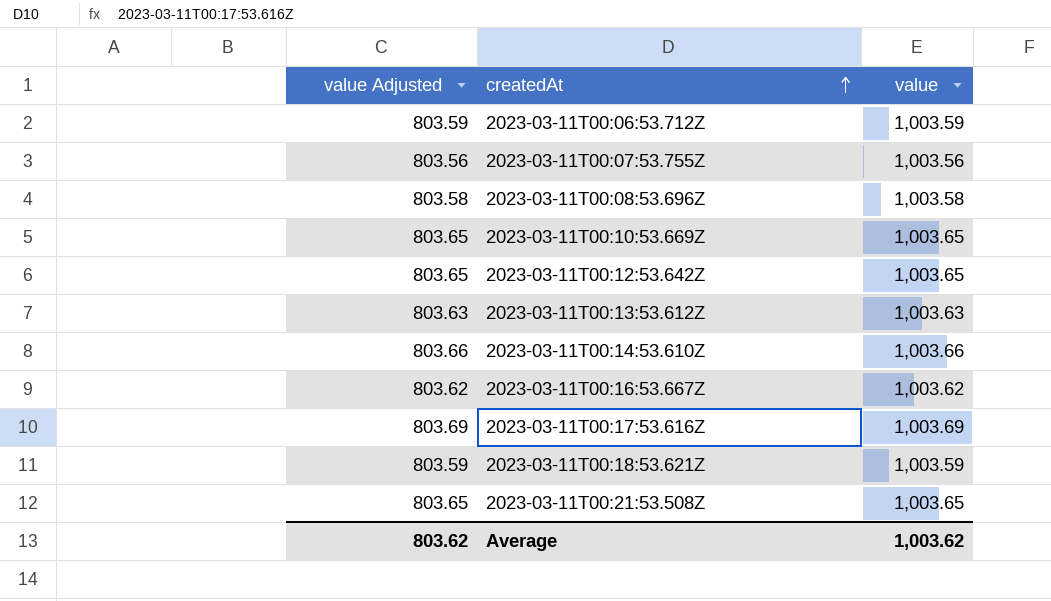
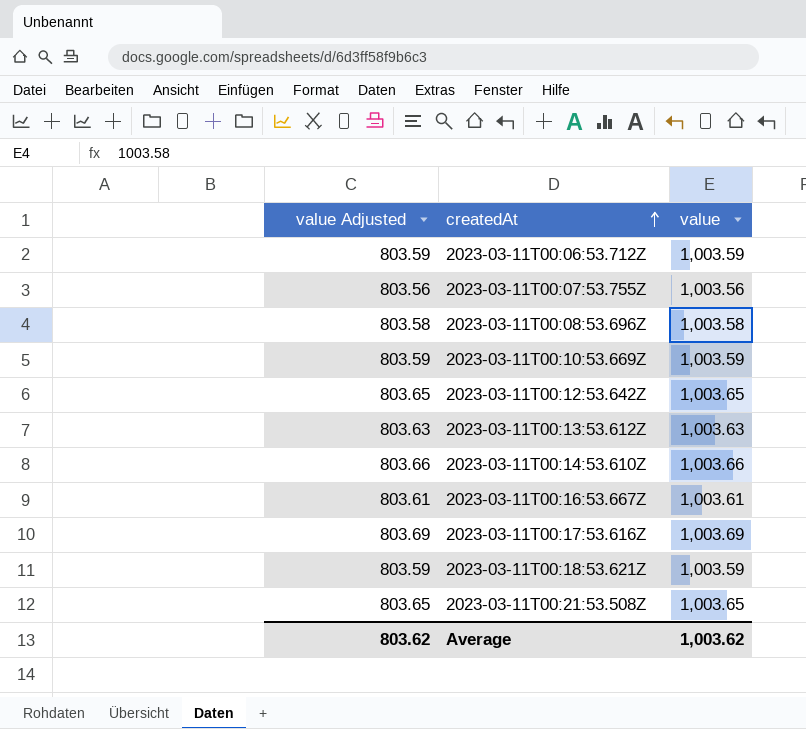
2023-03-11T00:10:53.669Z | value Adjusted: 803.65 -> 803.59
2023-03-11T00:10:53.669Z | value: 1,003.65 -> 1,003.59
2023-03-11T00:16:53.667Z | value Adjusted: 803.62 -> 803.61
2023-03-11T00:16:53.667Z | value: 1,003.62 -> 1,003.61

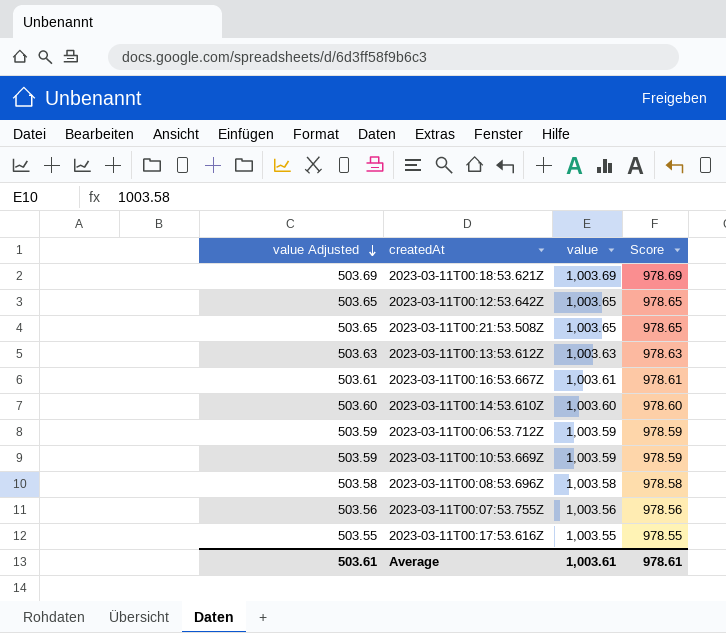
row order: createdAt ascending -> value Adjusted descending
column value Adjusted | formula: [value] - 200 -> [value] - 500
column Score | formula: none -> [value] - 25
2023-03-11T00:18:53.621Z | value: 1,003.59 -> 1,003.69
2023-03-11T00:14:53.610Z | value: 1,003.66 -> 1,003.60
2023-03-11T00:17:53.616Z | value: 1,003.69 -> 1,003.55
Average | value Adjusted: 803.62 -> 503.61
Average | value: 1,003.62 -> 1,003.61

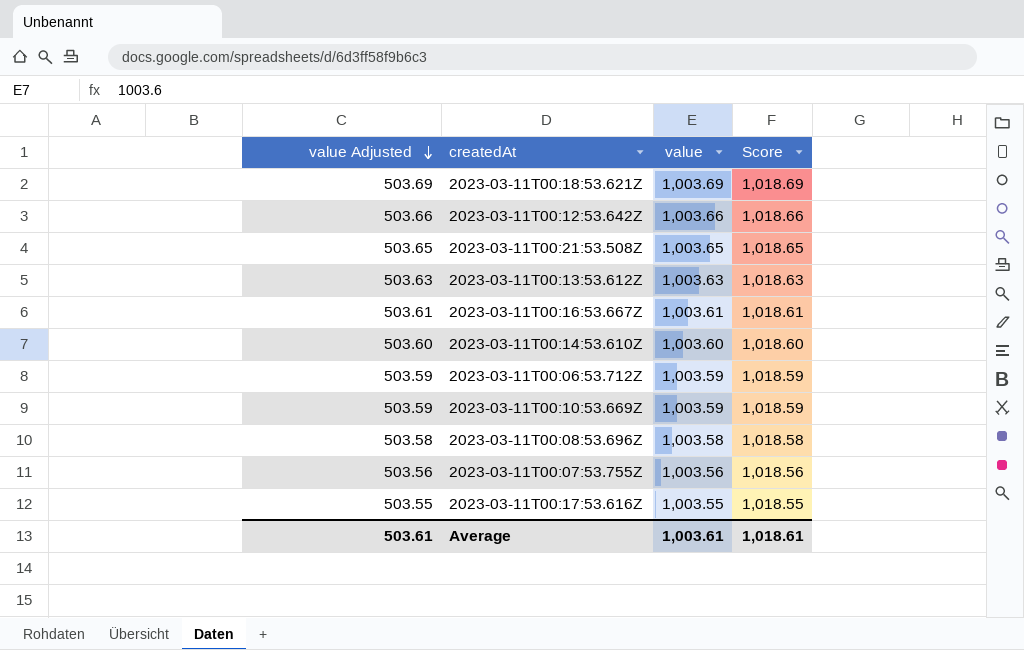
column Score | formula: [value] - 25 -> [value] + 15
2023-03-11T00:12:53.642Z | value Adjusted: 503.65 -> 503.66
2023-03-11T00:12:53.642Z | value: 1,003.65 -> 1,003.66
Average | Score: 978.61 -> 1,018.61

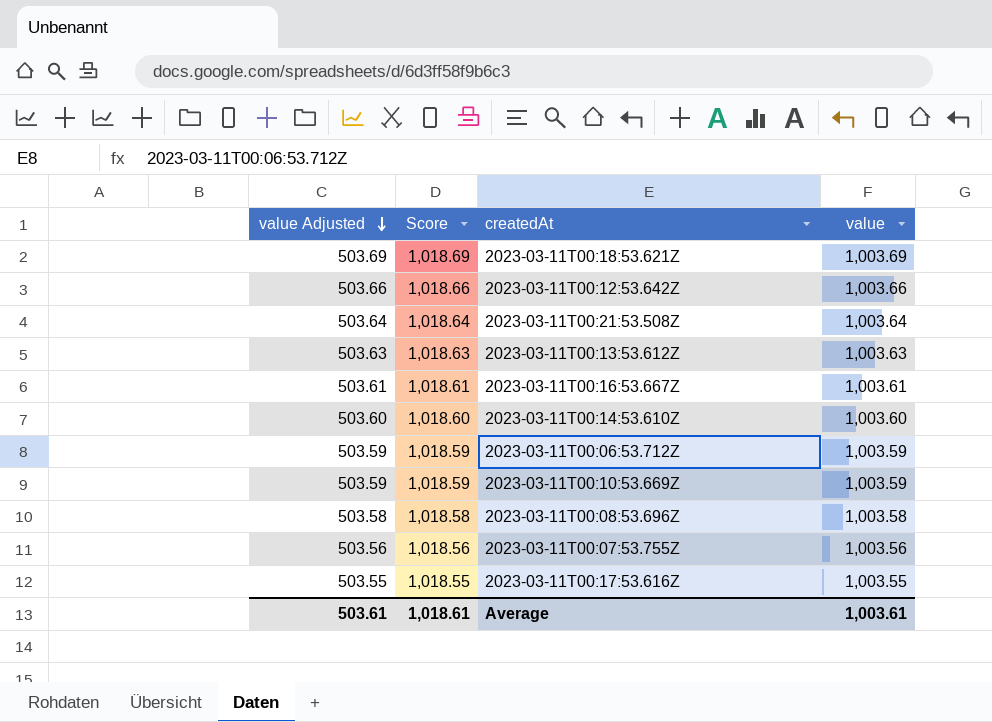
column Score | position: 4 -> 2
2023-03-11T00:21:53.508Z | value Adjusted: 503.65 -> 503.64
2023-03-11T00:21:53.508Z | Score: 1,018.65 -> 1,018.64
2023-03-11T00:21:53.508Z | value: 1,003.65 -> 1,003.64

